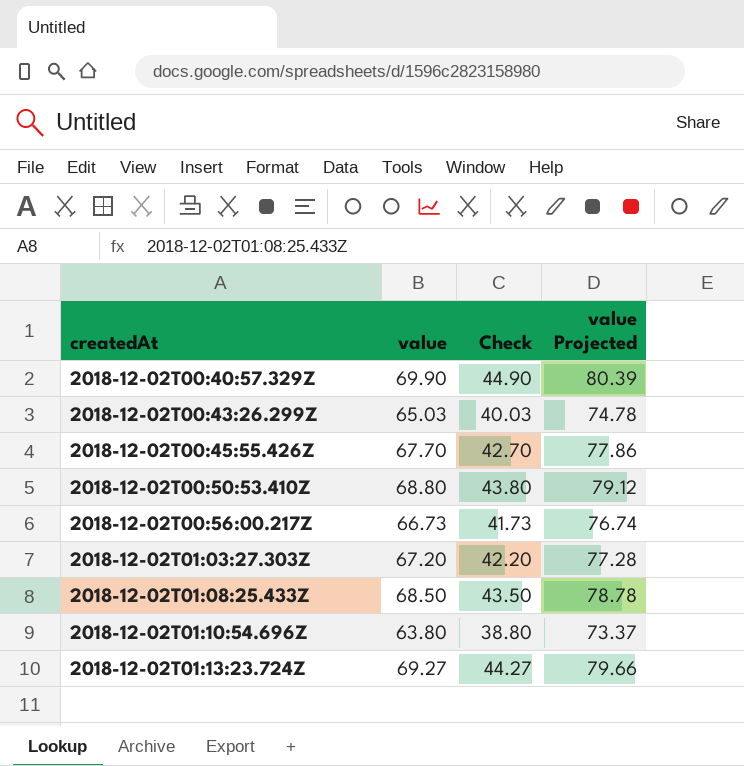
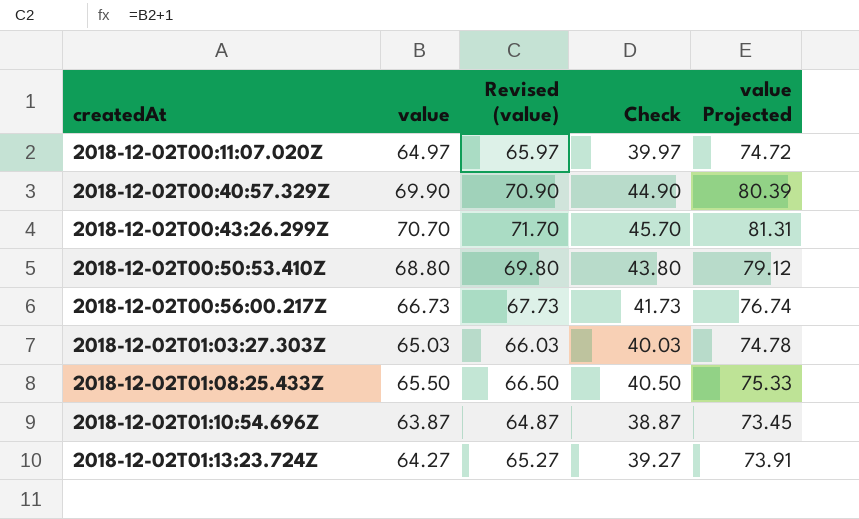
column Revised (value) | formula: none -> [value] + 1
row 2018-12-02T00:45:55.426Z: 67.70 | 42.70 | 77.86 -> none
row 2018-12-02T00:11:07.020Z: none -> 64.97 | 65.97 | 39.97 | 74.72
2018-12-02T00:43:26.299Z | value: 65.03 -> 70.70
2018-12-02T00:43:26.299Z | Check: 40.03 -> 45.70
2018-12-02T00:43:26.299Z | value Projected: 74.78 -> 81.31
2018-12-02T01:03:27.303Z | value: 67.20 -> 65.03
2018-12-02T01:03:27.303Z | Check: 42.20 -> 40.03
2018-12-02T01:03:27.303Z | value Projected: 77.28 -> 74.78
2018-12-02T01:08:25.433Z | value: 68.50 -> 65.50
2018-12-02T01:08:25.433Z | Check: 43.50 -> 40.50
2018-12-02T01:08:25.433Z | value Projected: 78.78 -> 75.33
2018-12-02T01:10:54.696Z | value: 63.80 -> 63.87
2018-12-02T01:10:54.696Z | Check: 38.80 -> 38.87
2018-12-02T01:10:54.696Z | value Projected: 73.37 -> 73.45
2018-12-02T01:13:23.724Z | value: 69.27 -> 64.27
2018-12-02T01:13:23.724Z | Check: 44.27 -> 39.27
2018-12-02T01:13:23.724Z | value Projected: 79.66 -> 73.91

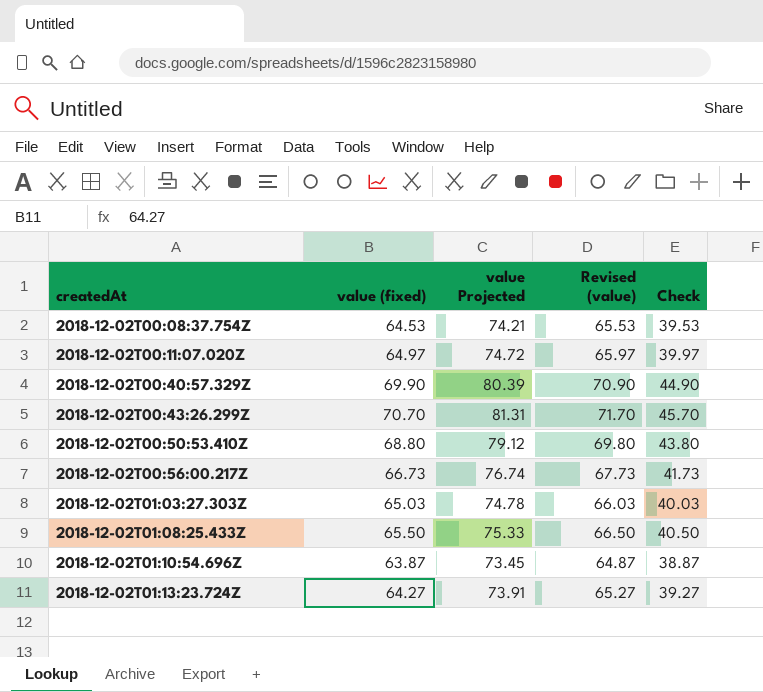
column name: value -> value (fixed)
column value Projected | position: 5 -> 3
row 2018-12-02T00:08:37.754Z: none -> 64.53 | 74.21 | 65.53 | 39.53

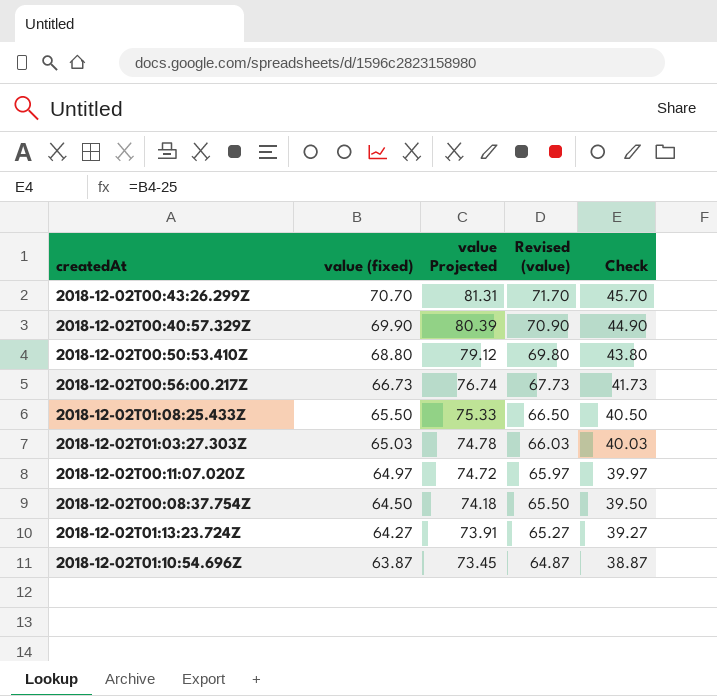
row order: createdAt ascending -> value (fixed) descending
2018-12-02T00:08:37.754Z | value (fixed): 64.53 -> 64.50
2018-12-02T00:08:37.754Z | value Projected: 74.21 -> 74.18
2018-12-02T00:08:37.754Z | Revised (value): 65.53 -> 65.50
2018-12-02T00:08:37.754Z | Check: 39.53 -> 39.50

